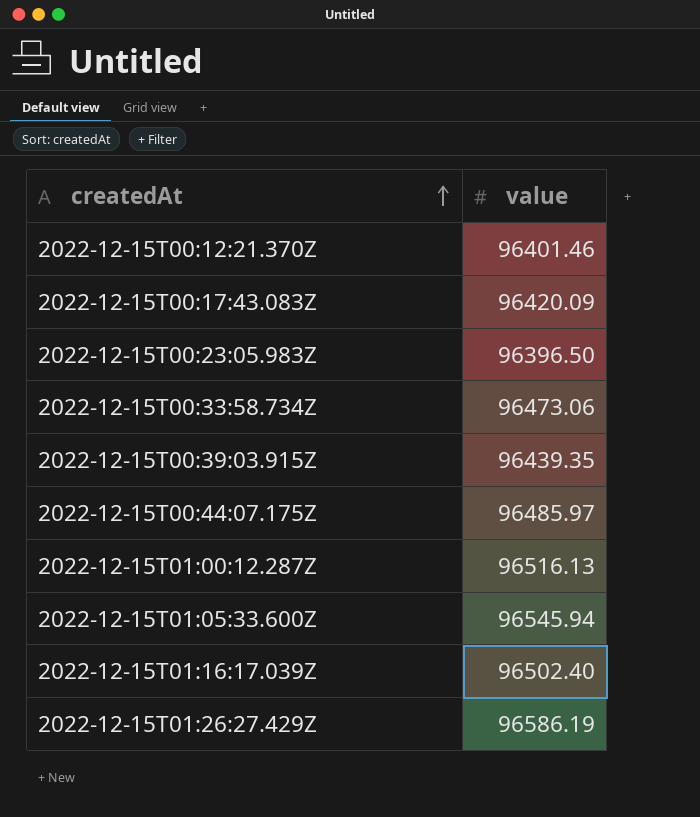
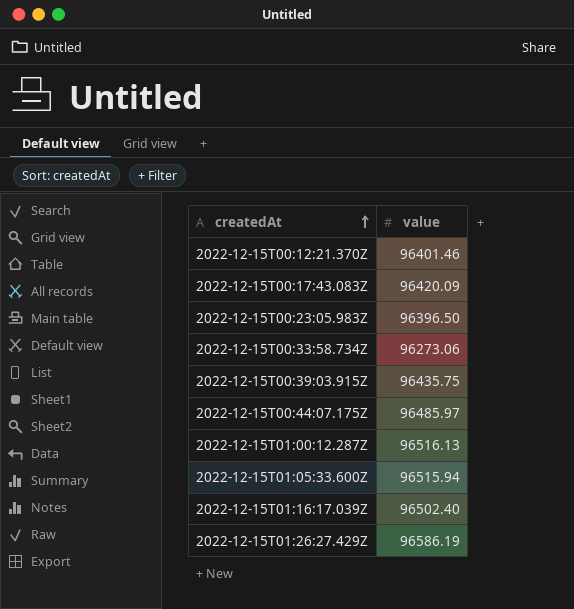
2022-12-15T00:33:58.734Z | value: 96473.06 -> 96273.06
2022-12-15T00:39:03.915Z | value: 96439.35 -> 96435.75
2022-12-15T01:05:33.600Z | value: 96545.94 -> 96515.94

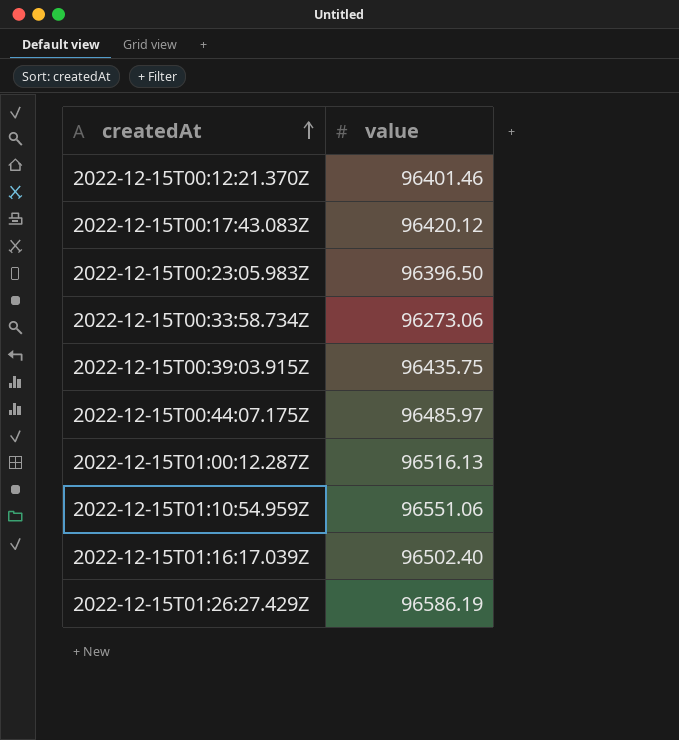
row 2022-12-15T01:05:33.600Z: 96515.94 -> none
2022-12-15T00:17:43.083Z | value: 96420.09 -> 96420.12
row 2022-12-15T01:10:54.959Z: none -> 96551.06

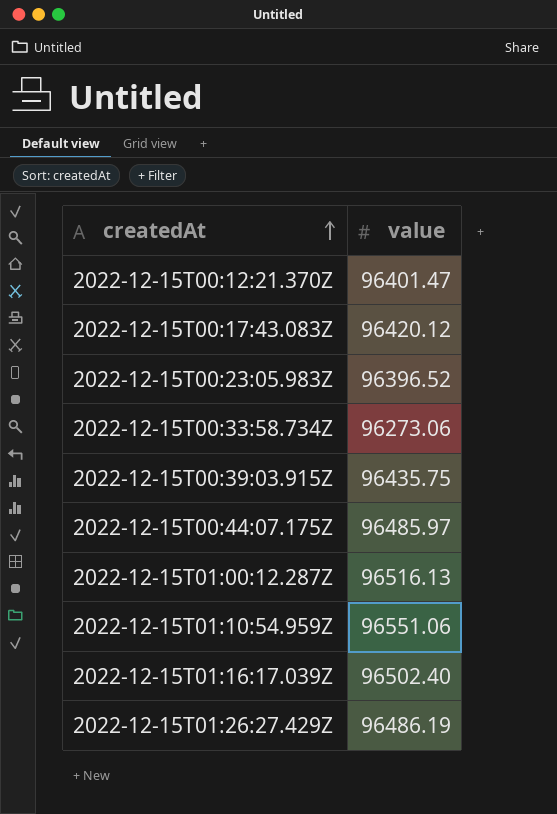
2022-12-15T00:12:21.370Z | value: 96401.46 -> 96401.47
2022-12-15T00:23:05.983Z | value: 96396.50 -> 96396.52
2022-12-15T01:26:27.429Z | value: 96586.19 -> 96486.19

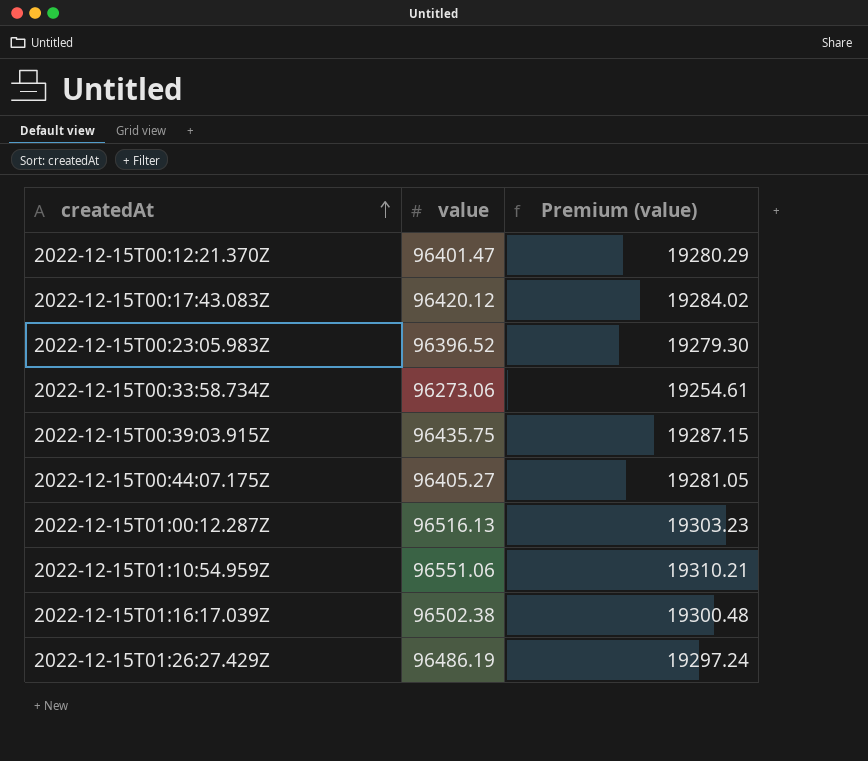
column Premium (value) | formula: none -> [value] * 0.2
2022-12-15T00:44:07.175Z | value: 96485.97 -> 96405.27
2022-12-15T01:16:17.039Z | value: 96502.40 -> 96502.38

